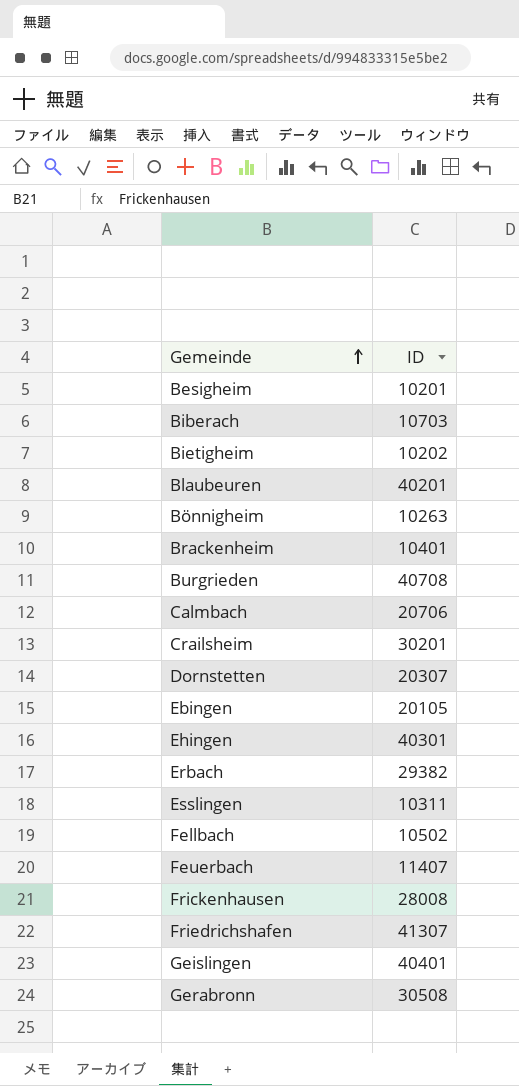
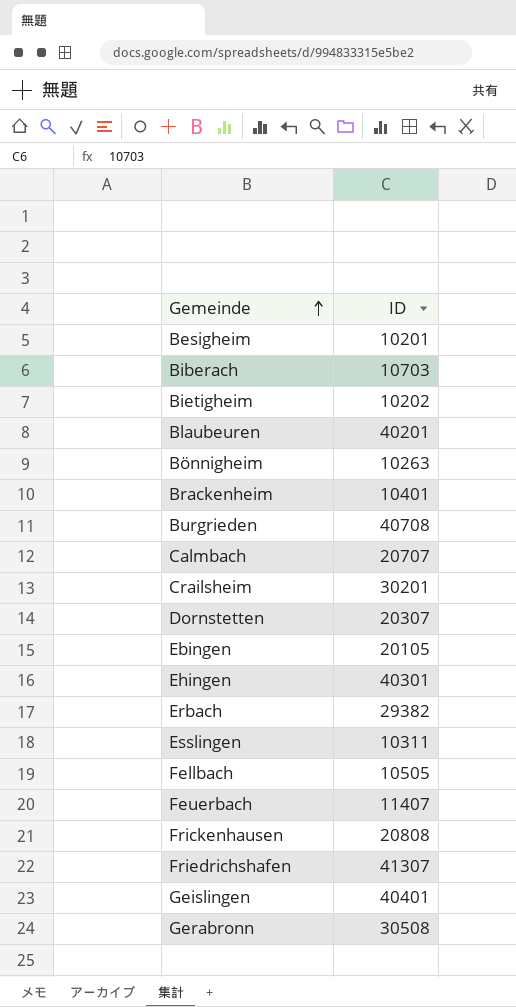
Calmbach | ID: 20706 -> 20707
Fellbach | ID: 10502 -> 10505
Frickenhausen | ID: 28008 -> 20808

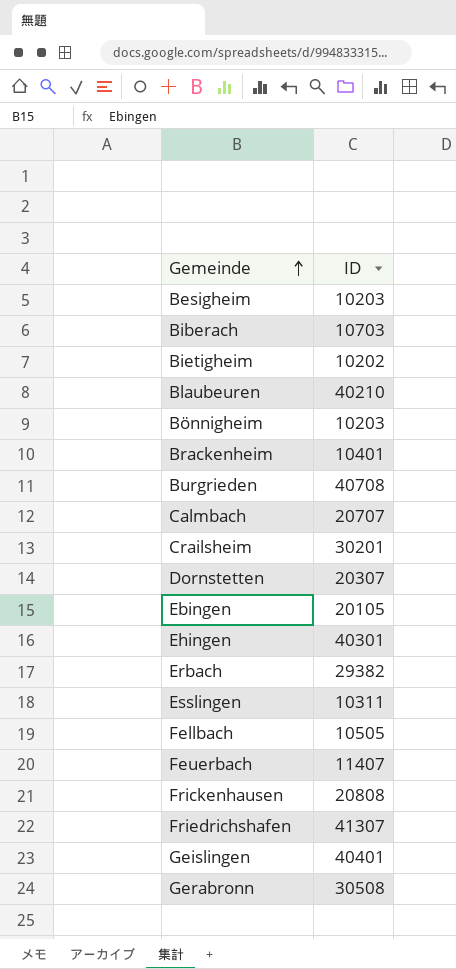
Besigheim | ID: 10201 -> 10203
Blaubeuren | ID: 40201 -> 40210
Bönnigheim | ID: 10263 -> 10203

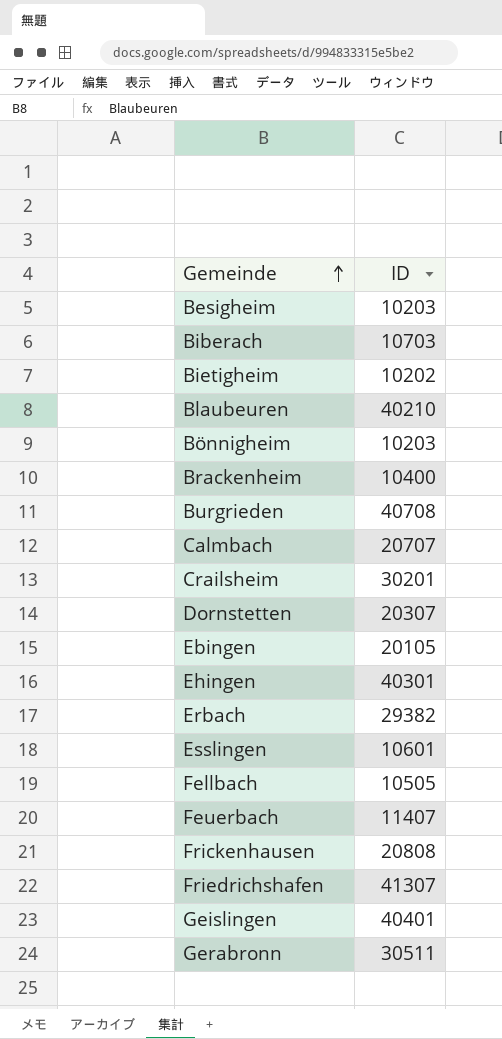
Brackenheim | ID: 10401 -> 10400
Esslingen | ID: 10311 -> 10601
Gerabronn | ID: 30508 -> 30511

